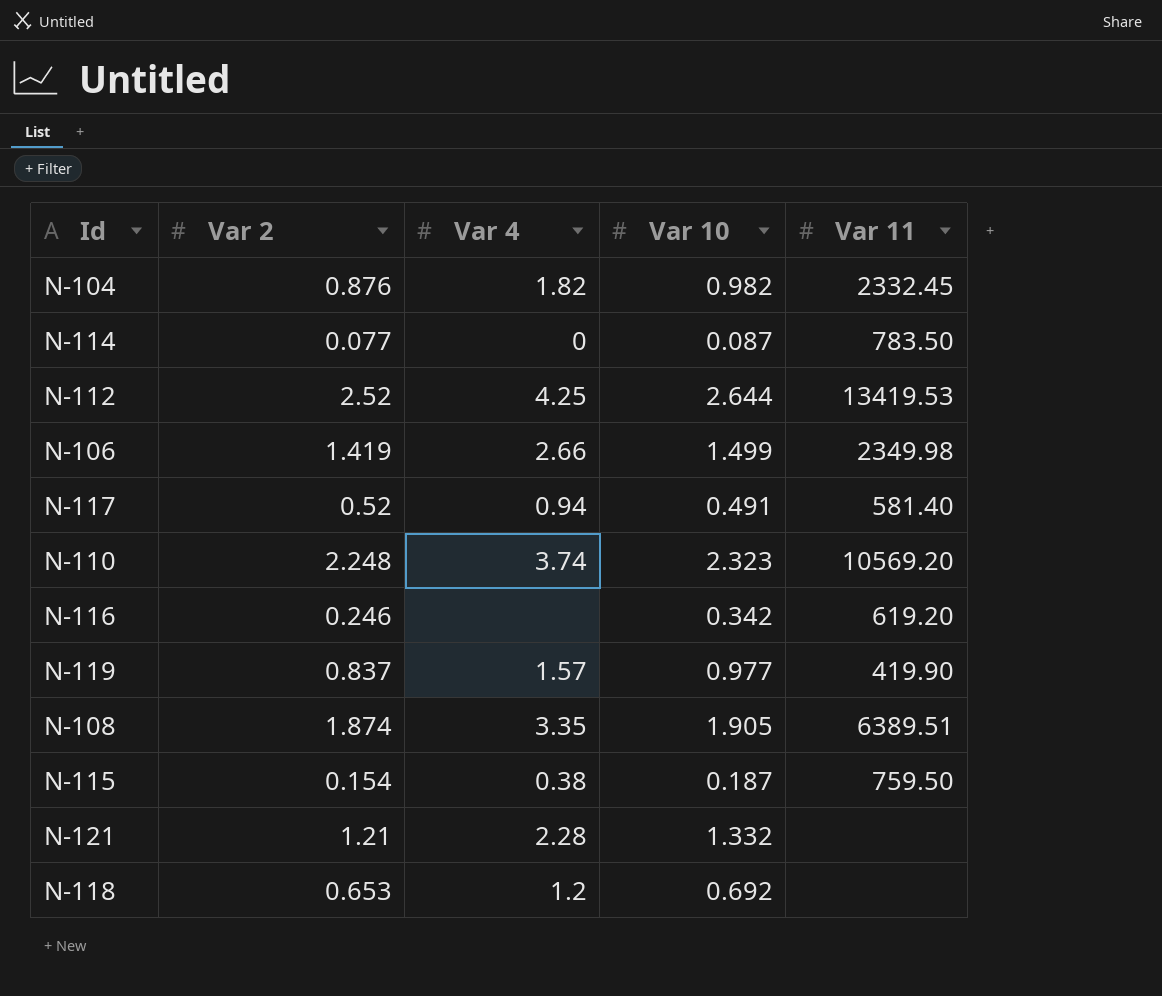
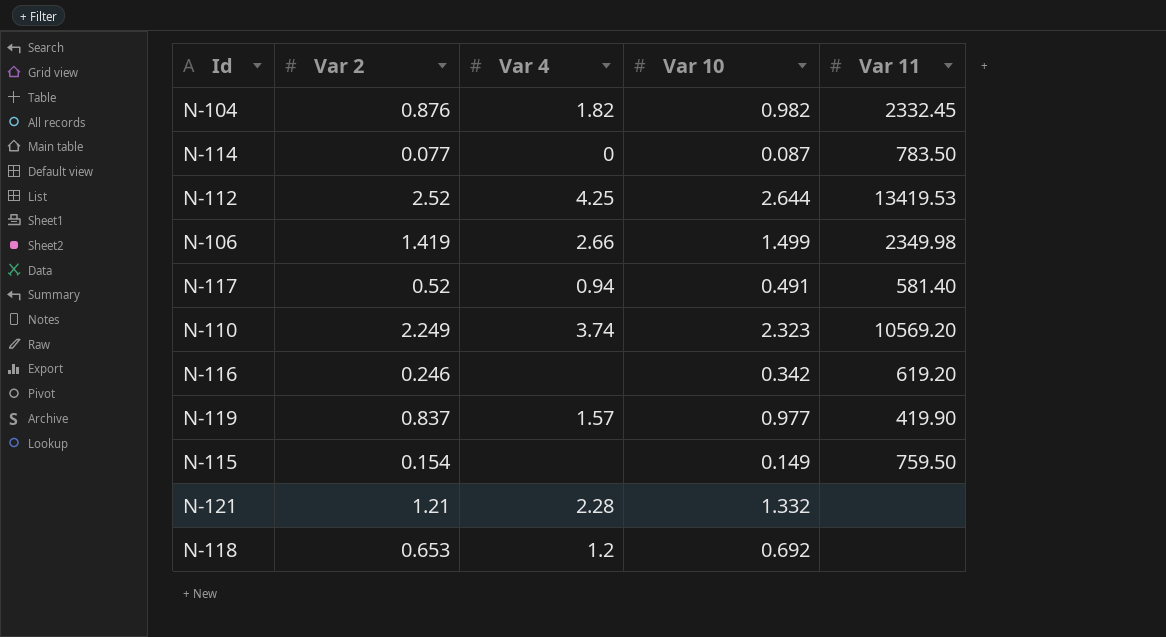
row N-108: 1.874 | 3.35 | 1.905 | 6389.51 -> none
N-110 | Var 2: 2.248 -> 2.249
N-115 | Var 4: 0.38 -> none
N-115 | Var 10: 0.187 -> 0.149

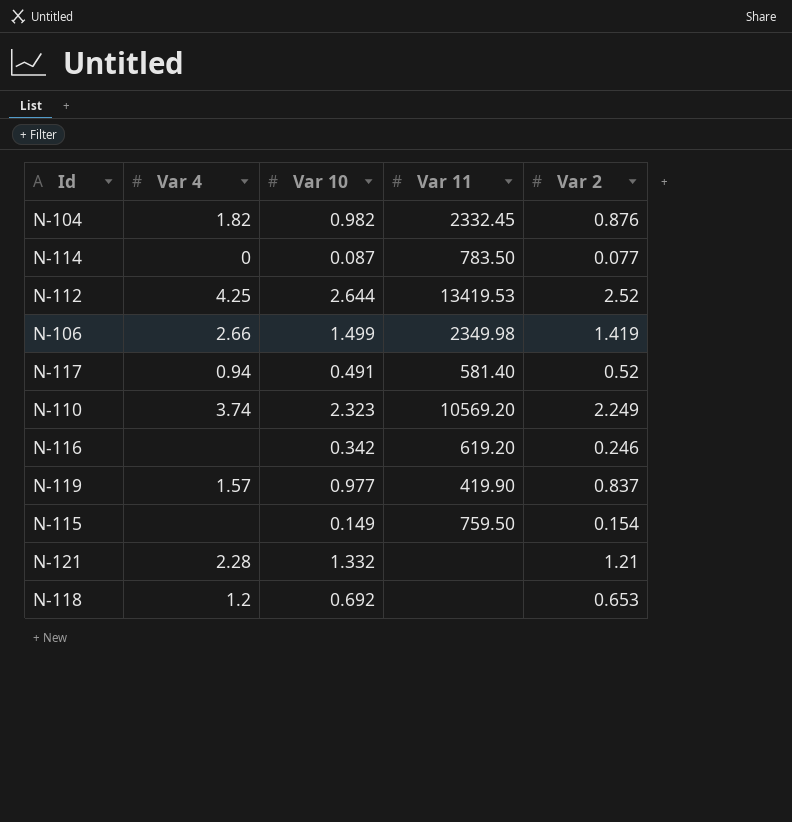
column Var 2 | position: 2 -> 5

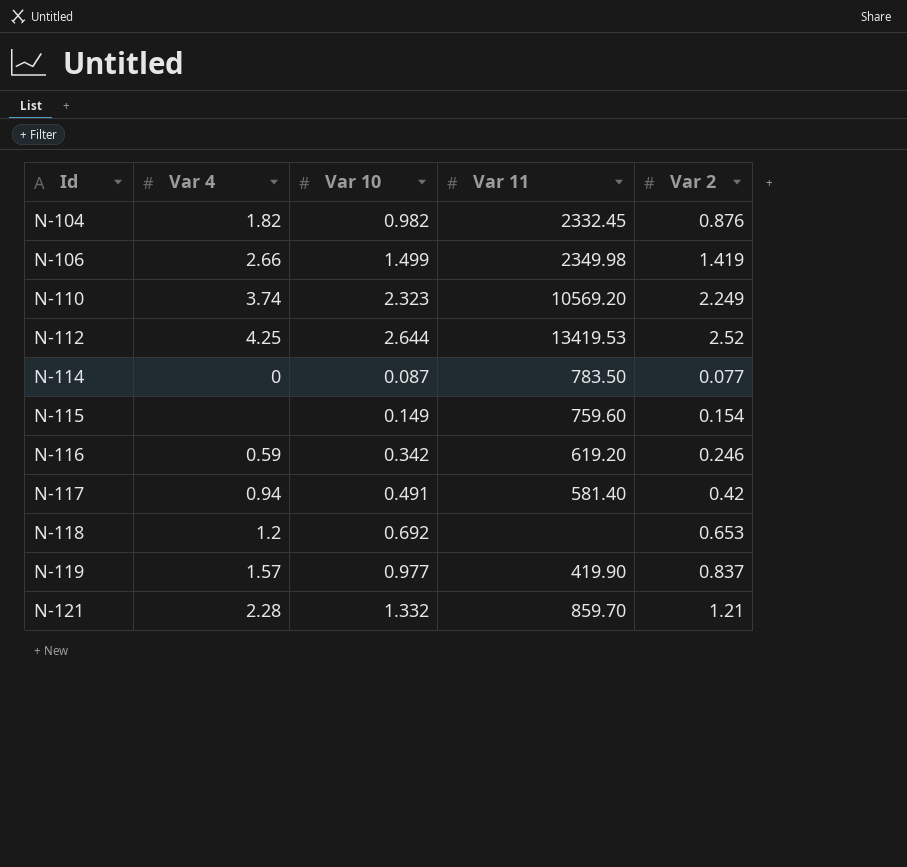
row order: none -> Id ascending
N-115 | Var 11: 759.50 -> 759.60
N-116 | Var 4: none -> 0.59
N-117 | Var 2: 0.52 -> 0.42
N-121 | Var 11: none -> 859.70

